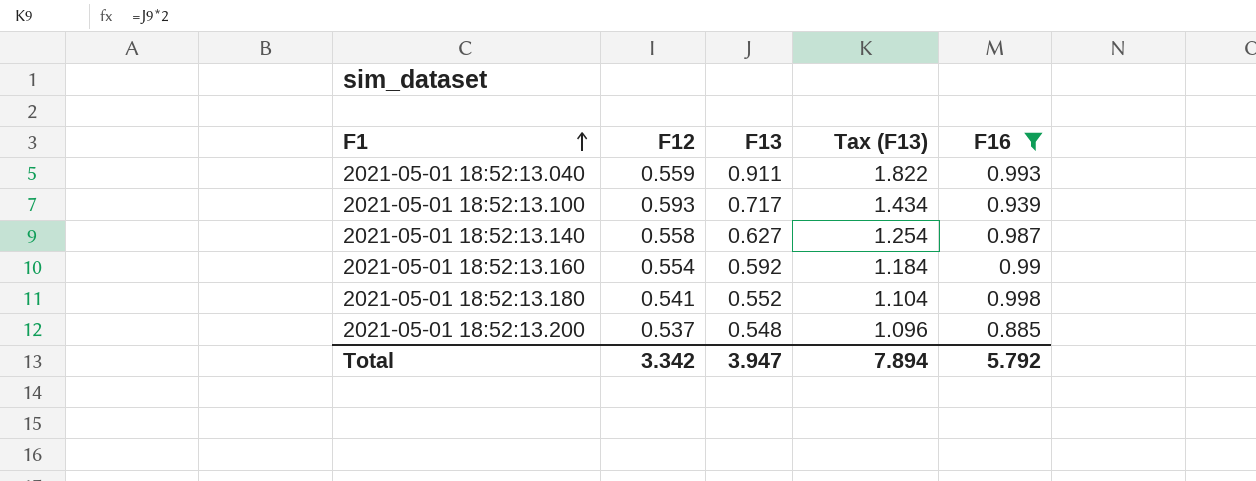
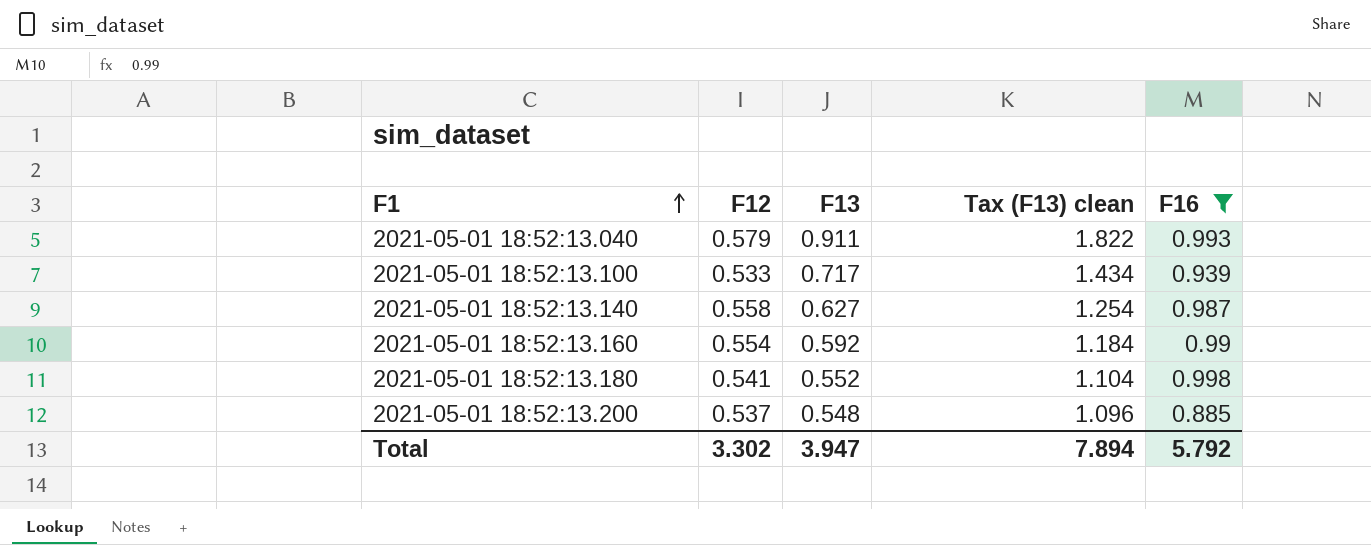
column name: Tax (F13) -> Tax (F13) clean
2021-05-01 18:52:13.040 | F12: 0.559 -> 0.579
2021-05-01 18:52:13.100 | F12: 0.593 -> 0.533
Total | F12: 3.342 -> 3.302

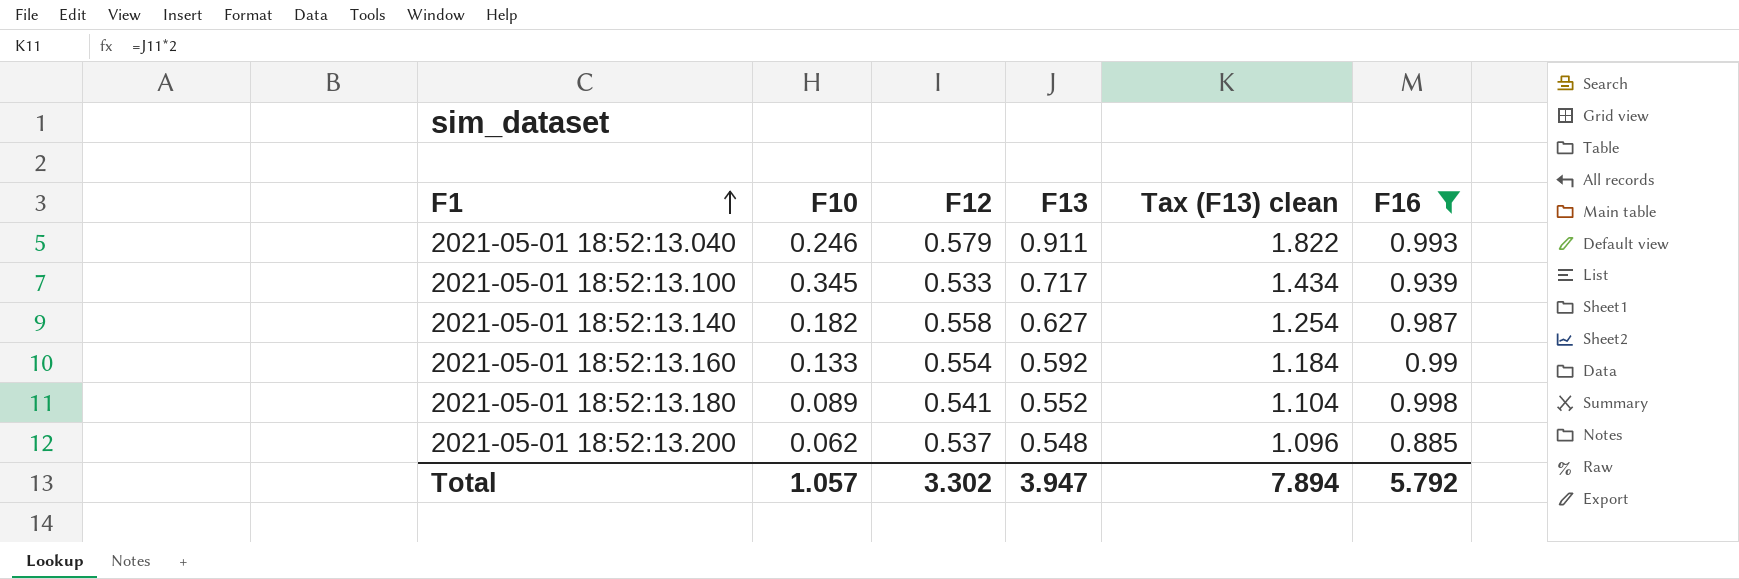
column F10 | position: none -> 2

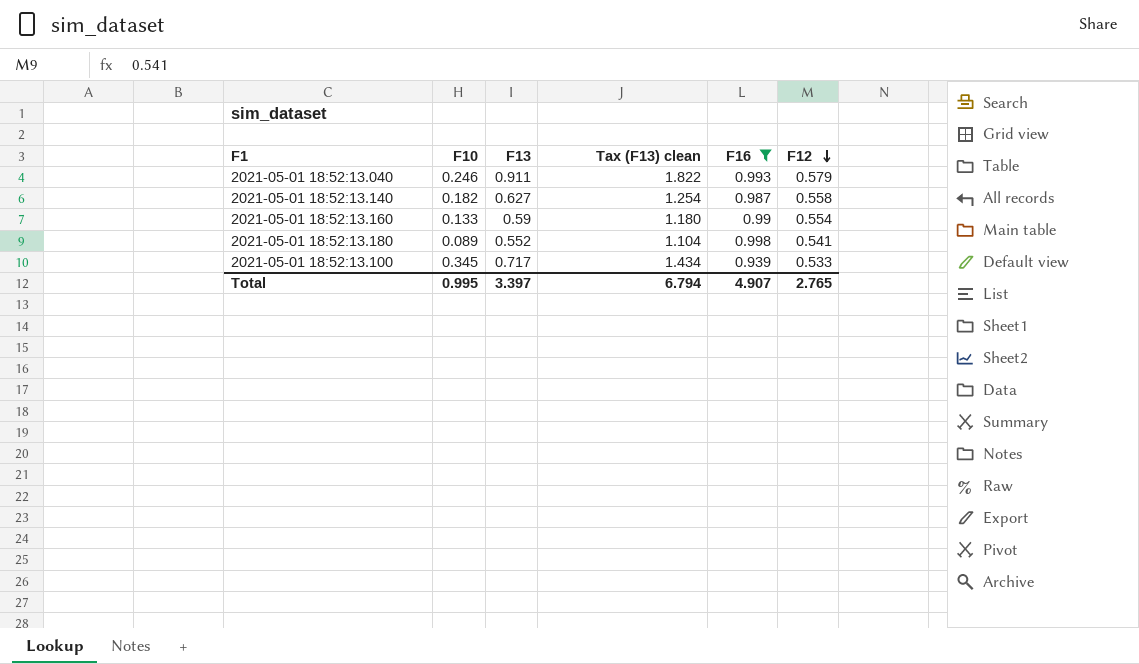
row order: F1 ascending -> F12 descending
column F12 | position: 3 -> 6
row 2021-05-01 18:52:13.200: 0.062 | 0.537 | 0.548 | 1.096 | 0.885 -> none
2021-05-01 18:52:13.160 | F13: 0.592 -> 0.59
2021-05-01 18:52:13.160 | Tax (F13) clean: 1.184 -> 1.180
Total | F10: 1.057 -> 0.995
Total | F13: 3.947 -> 3.397
Total | Tax (F13) clean: 7.894 -> 6.794
Total | F16: 5.792 -> 4.907
Total | F12: 3.302 -> 2.765

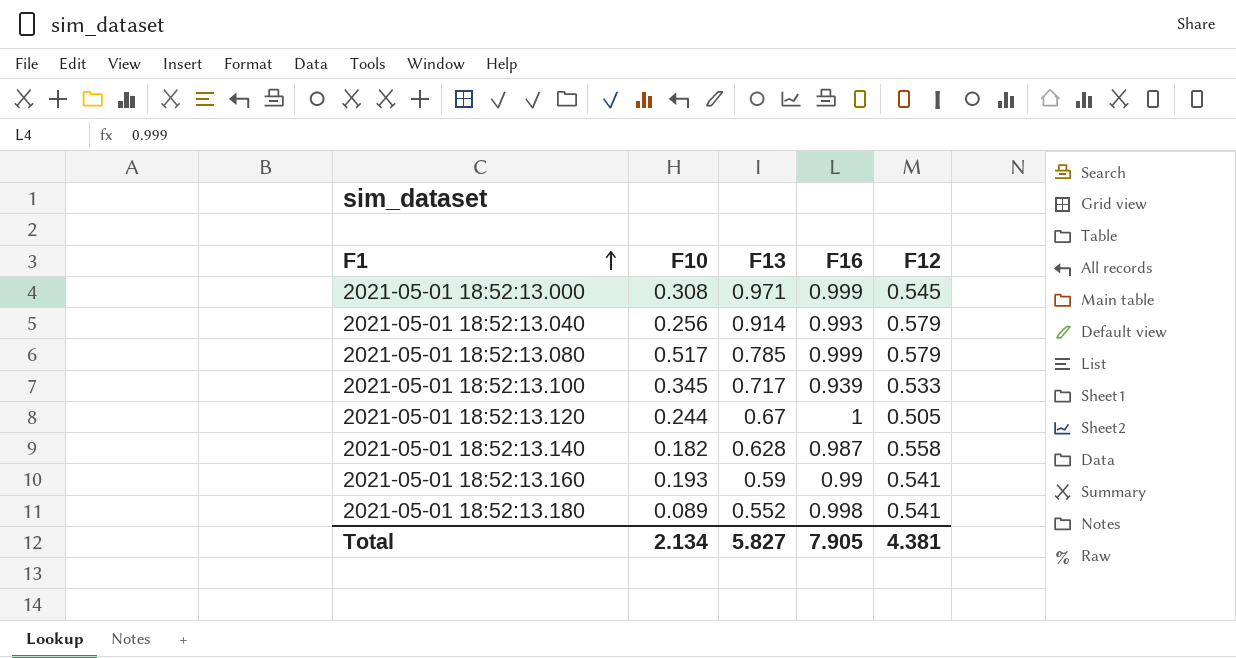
filter: F16 <= 0.998 -> none
row order: F12 descending -> F1 ascending
column Tax (F13) clean | formula: [F13] * 2 -> none
2021-05-01 18:52:13.040 | F10: 0.246 -> 0.256
2021-05-01 18:52:13.040 | F13: 0.911 -> 0.914
2021-05-01 18:52:13.140 | F13: 0.627 -> 0.628
2021-05-01 18:52:13.160 | F10: 0.133 -> 0.193
2021-05-01 18:52:13.160 | F12: 0.554 -> 0.541
Total | F10: 0.995 -> 2.134
Total | F13: 3.397 -> 5.827
Total | F16: 4.907 -> 7.905
Total | F12: 2.765 -> 4.381

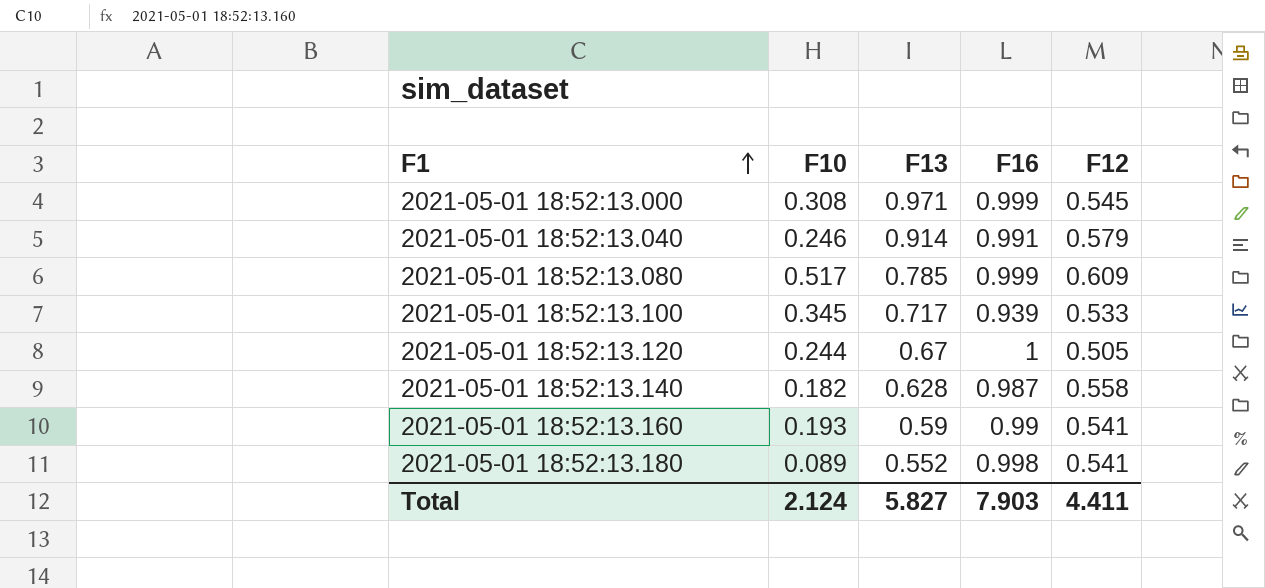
2021-05-01 18:52:13.040 | F10: 0.256 -> 0.246
2021-05-01 18:52:13.040 | F16: 0.993 -> 0.991
2021-05-01 18:52:13.080 | F12: 0.579 -> 0.609
Total | F10: 2.134 -> 2.124
Total | F16: 7.905 -> 7.903
Total | F12: 4.381 -> 4.411

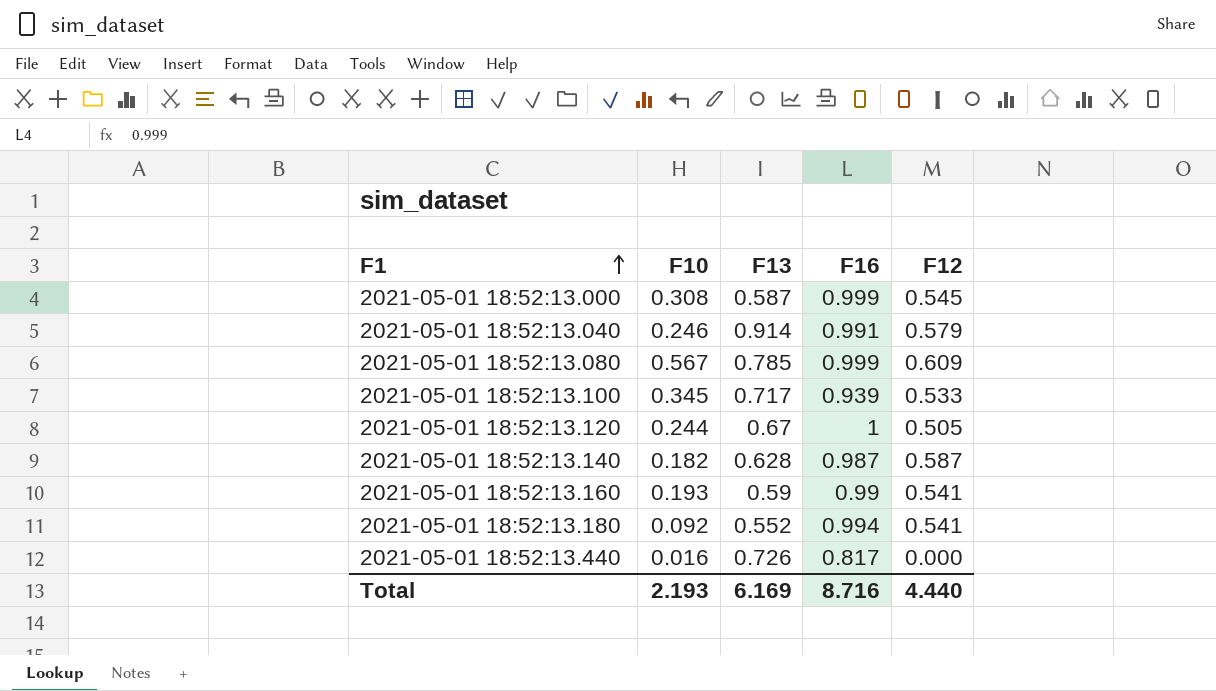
2021-05-01 18:52:13.000 | F13: 0.971 -> 0.587
2021-05-01 18:52:13.080 | F10: 0.517 -> 0.567
2021-05-01 18:52:13.140 | F12: 0.558 -> 0.587
2021-05-01 18:52:13.180 | F10: 0.089 -> 0.092
2021-05-01 18:52:13.180 | F16: 0.998 -> 0.994
row 2021-05-01 18:52:13.440: none -> 0.016 | 0.726 | 0.817 | 0.000
Total | F10: 2.124 -> 2.193
Total | F13: 5.827 -> 6.169
Total | F16: 7.903 -> 8.716
Total | F12: 4.411 -> 4.440

